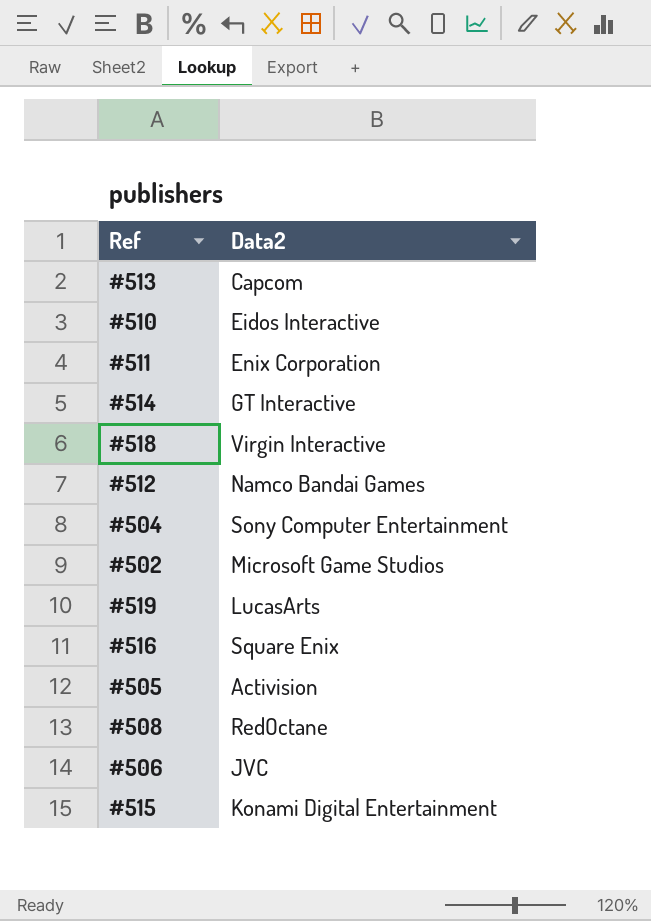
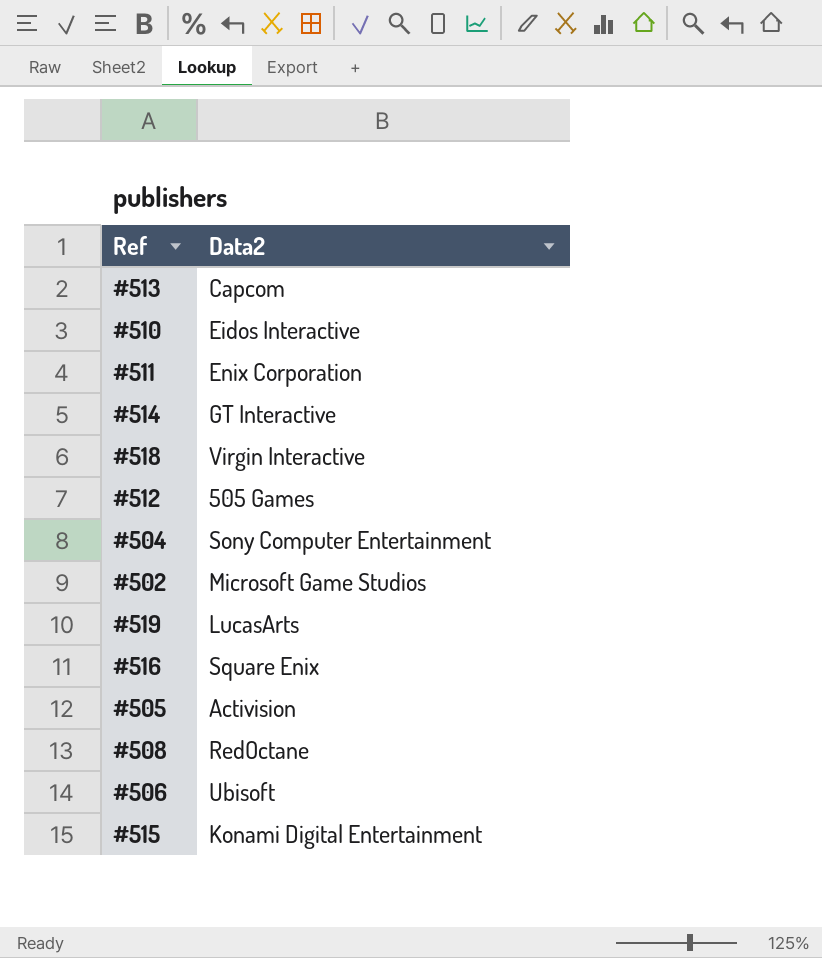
#512 | Data2: Namco Bandai Games -> 505 Games
#506 | Data2: JVC -> Ubisoft

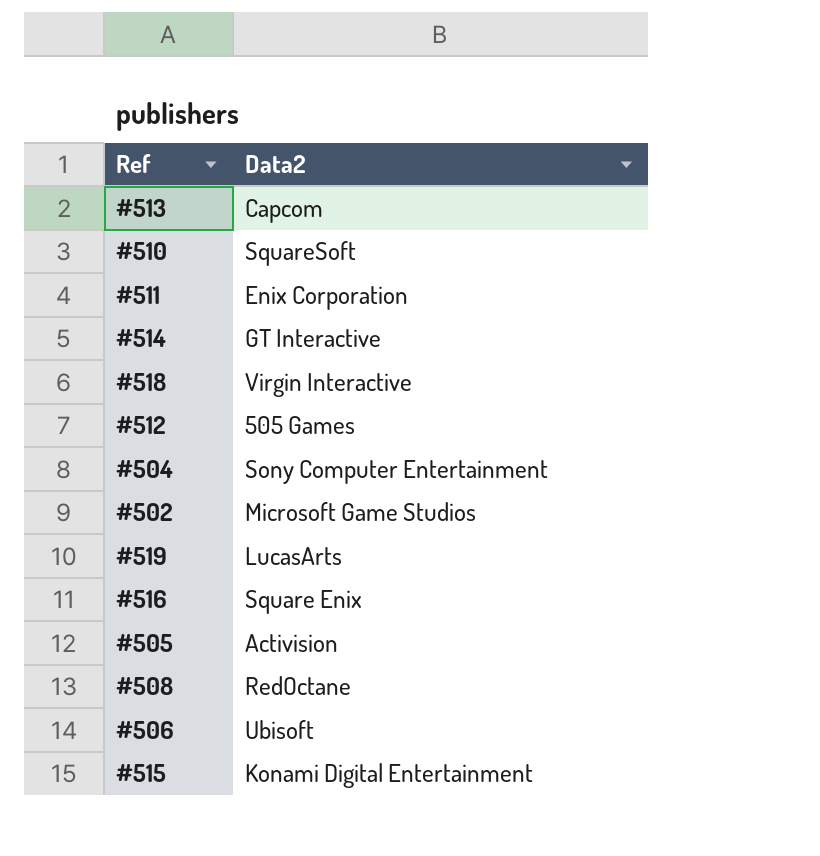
#510 | Data2: Eidos Interactive -> SquareSoft

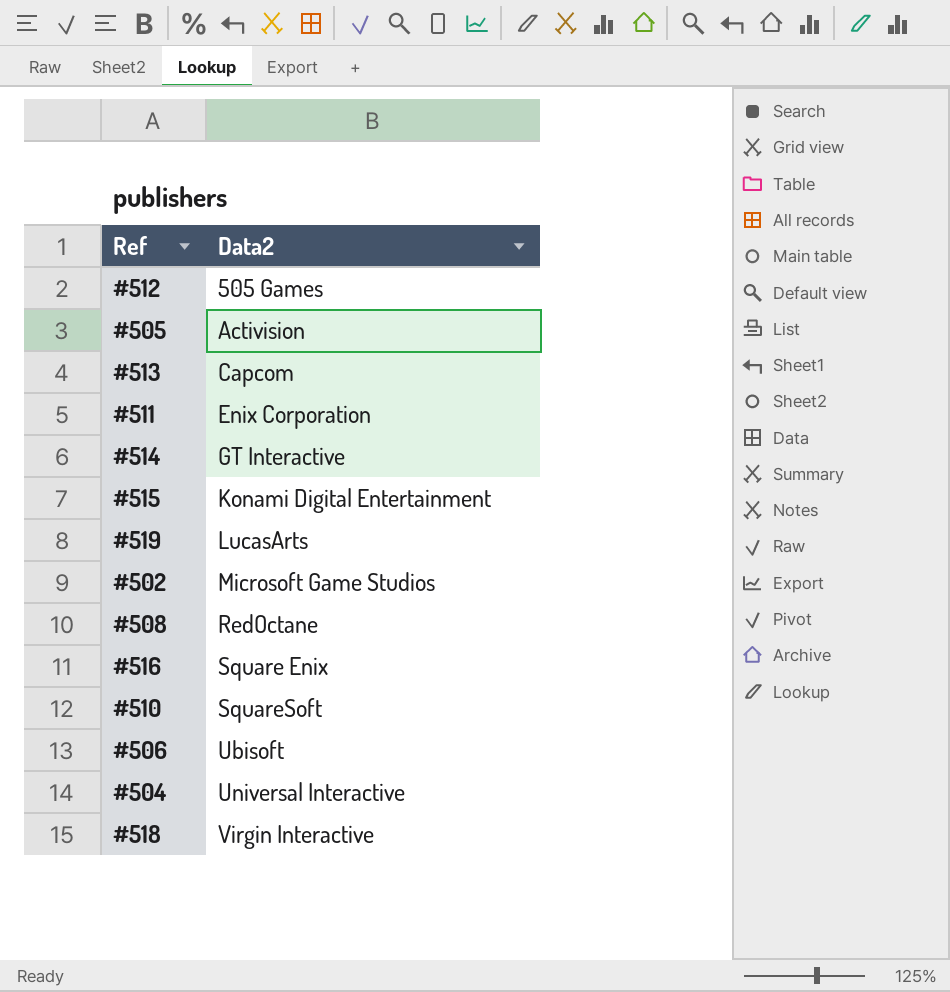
row order: none -> Data2 ascending
#504 | Data2: Sony Computer Entertainment -> Universal Interactive

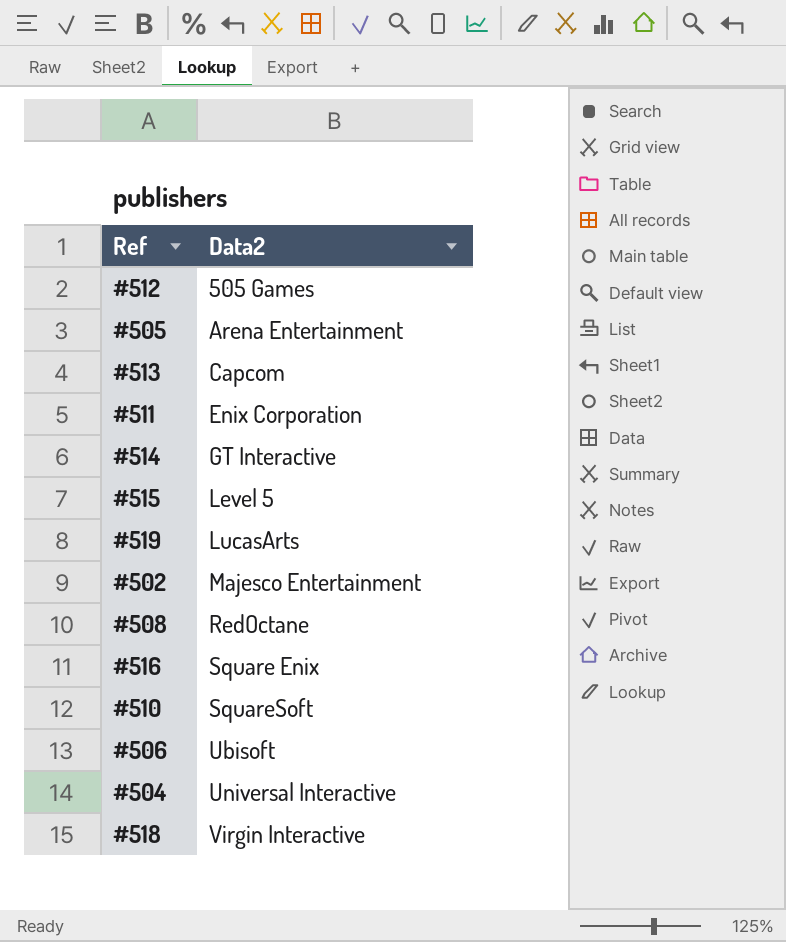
#505 | Data2: Activision -> Arena Entertainment
#515 | Data2: Konami Digital Entertainment -> Level 5
#502 | Data2: Microsoft Game Studios -> Majesco Entertainment

